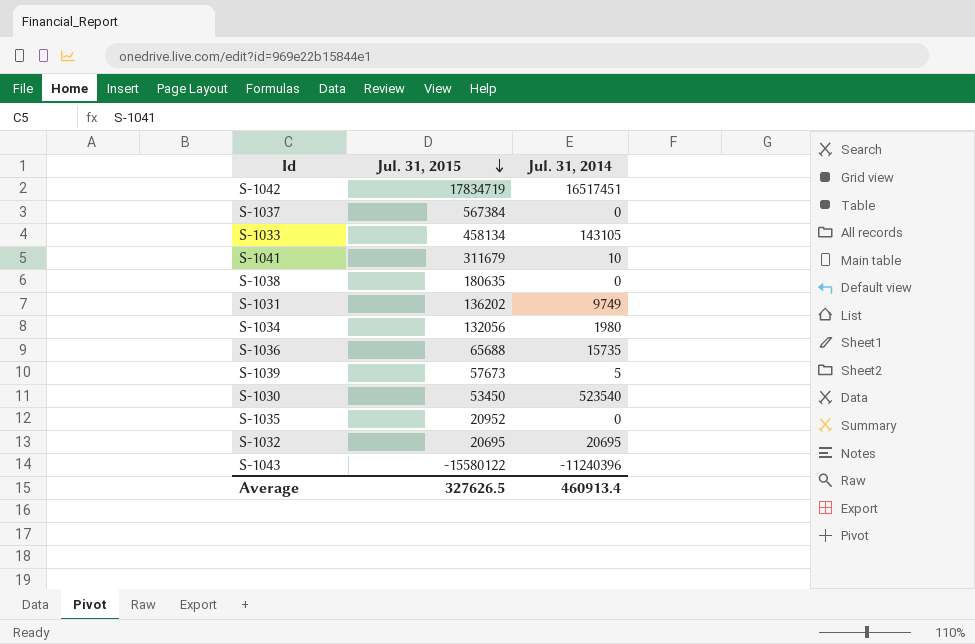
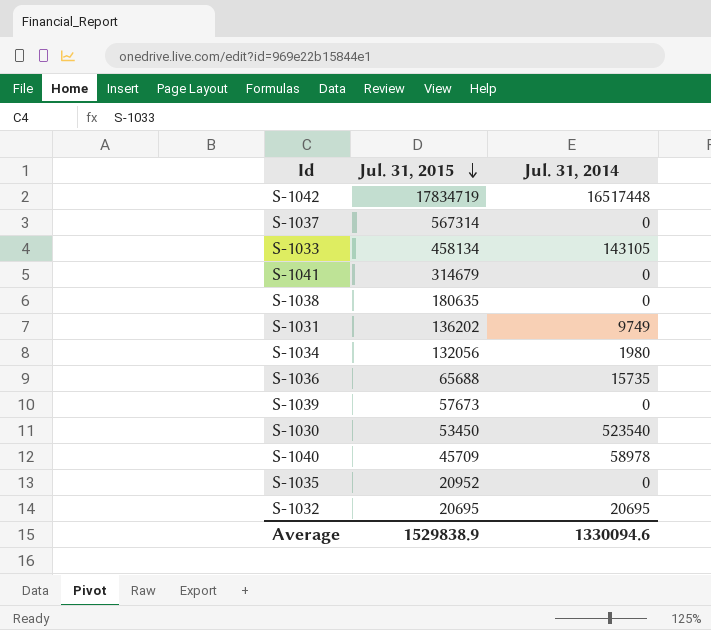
row S-1043: -15580122 | -11240396 -> none
S-1042 | Jul. 31, 2014: 16517451 -> 16517448
S-1037 | Jul. 31, 2015: 567384 -> 567314
S-1041 | Jul. 31, 2015: 311679 -> 314679
S-1041 | Jul. 31, 2014: 10 -> 0
S-1039 | Jul. 31, 2014: 5 -> 0
row S-1040: none -> 45709 | 58978
Average | Jul. 31, 2015: 327626.5 -> 1529838.9
Average | Jul. 31, 2014: 460913.4 -> 1330094.6

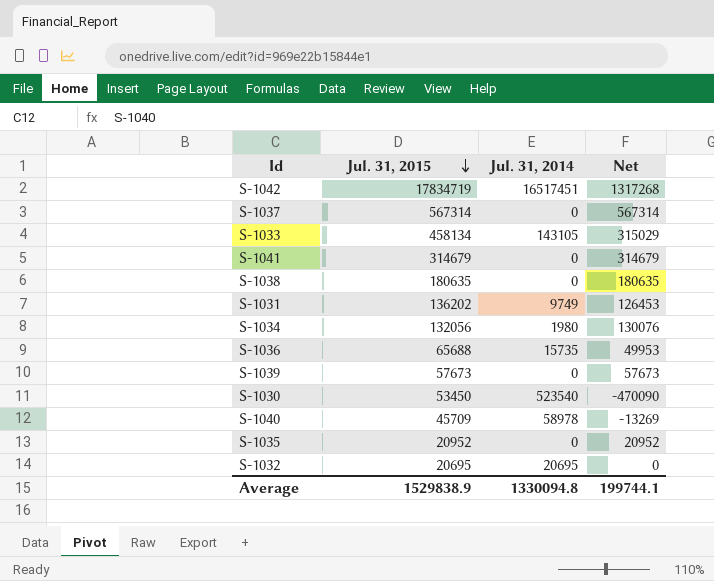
column Net | formula: none -> [Jul. 31, 2015] - [Jul. 31, 2014]
S-1042 | Jul. 31, 2014: 16517448 -> 16517451
Average | Jul. 31, 2014: 1330094.6 -> 1330094.8

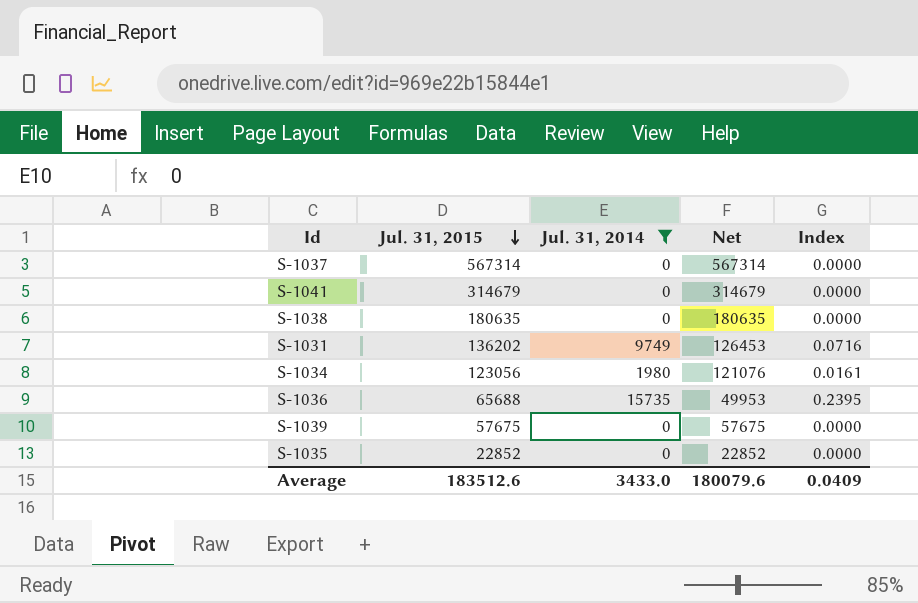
filter: none -> Jul. 31, 2014 <= 15735
column Index | formula: none -> [Jul. 31, 2014] / [Jul. 31, 2015]
S-1034 | Jul. 31, 2015: 132056 -> 123056
S-1034 | Net: 130076 -> 121076
S-1039 | Jul. 31, 2015: 57673 -> 57675
S-1039 | Net: 57673 -> 57675
S-1035 | Jul. 31, 2015: 20952 -> 22852
S-1035 | Net: 20952 -> 22852
Average | Jul. 31, 2015: 1529838.9 -> 183512.6
Average | Jul. 31, 2014: 1330094.8 -> 3433.0
Average | Net: 199744.1 -> 180079.6

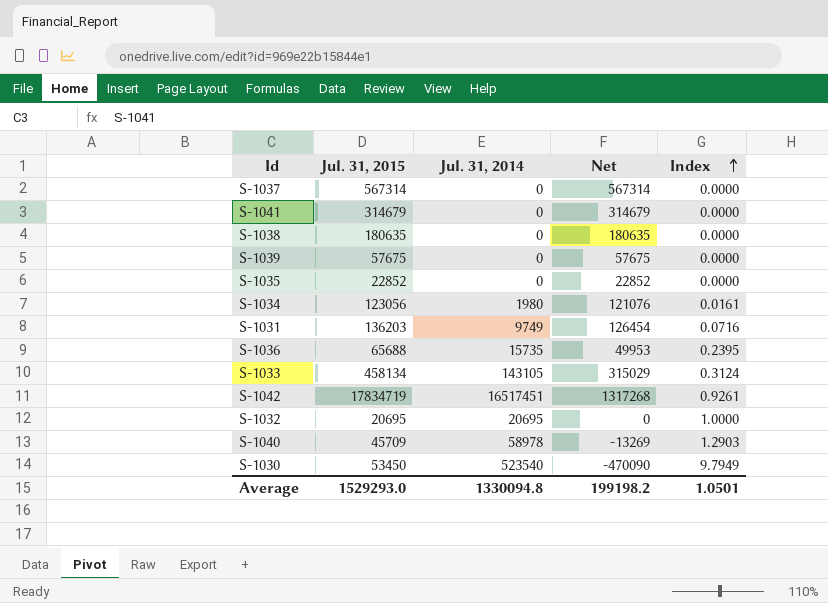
filter: Jul. 31, 2014 <= 15735 -> none
row order: Jul. 31, 2015 descending -> Index ascending
S-1031 | Jul. 31, 2015: 136202 -> 136203
S-1031 | Net: 126453 -> 126454
Average | Jul. 31, 2015: 183512.6 -> 1529293.0
Average | Jul. 31, 2014: 3433.0 -> 1330094.8
Average | Net: 180079.6 -> 199198.2
Average | Index: 0.0409 -> 1.0501

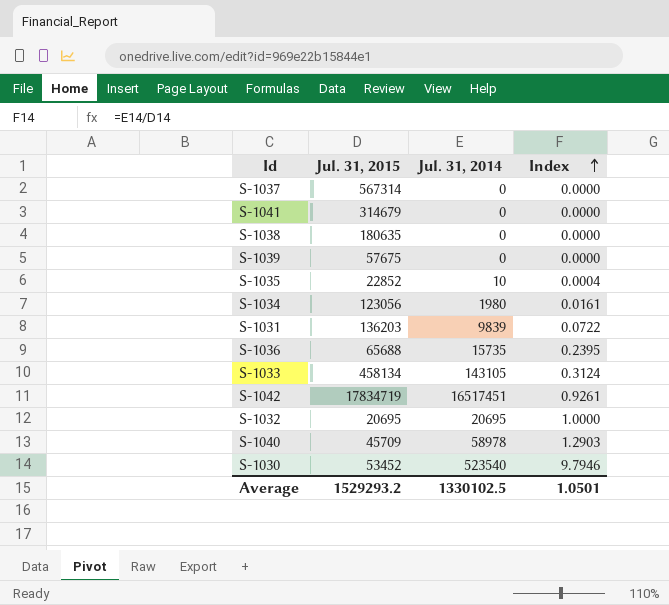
column Net | formula: [Jul. 31, 2015] - [Jul. 31, 2014] -> none
S-1035 | Jul. 31, 2014: 0 -> 10
S-1035 | Index: 0.0000 -> 0.0004
S-1031 | Jul. 31, 2014: 9749 -> 9839
S-1031 | Index: 0.0716 -> 0.0722
S-1030 | Jul. 31, 2015: 53450 -> 53452
S-1030 | Index: 9.7949 -> 9.7946
Average | Jul. 31, 2015: 1529293.0 -> 1529293.2
Average | Jul. 31, 2014: 1330094.8 -> 1330102.5

